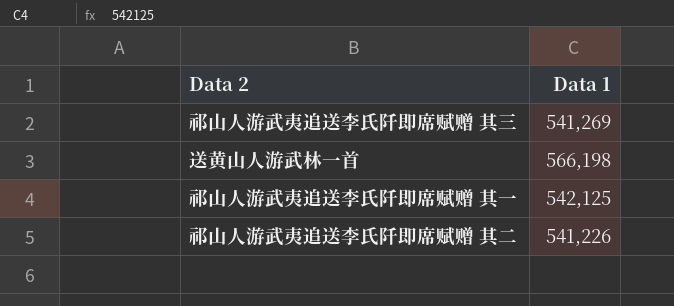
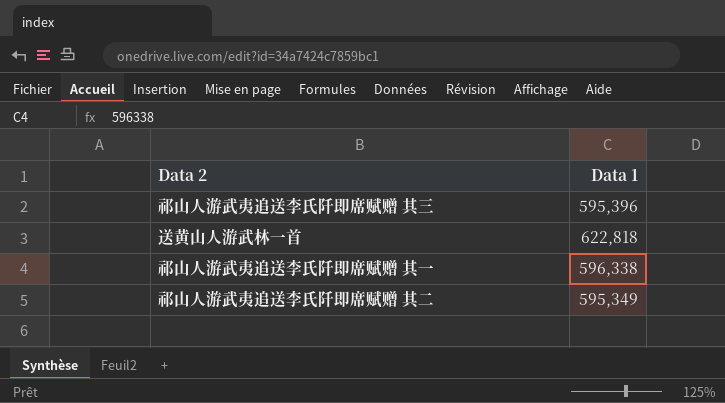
祁山人游武夷追送李氏阡即席赋赠 其三 | Data 1: 541,269 -> 595,396
送黄山人游武林一首 | Data 1: 566,198 -> 622,818
祁山人游武夷追送李氏阡即席赋赠 其一 | Data 1: 542,125 -> 596,338
祁山人游武夷追送李氏阡即席赋赠 其二 | Data 1: 541,226 -> 595,349

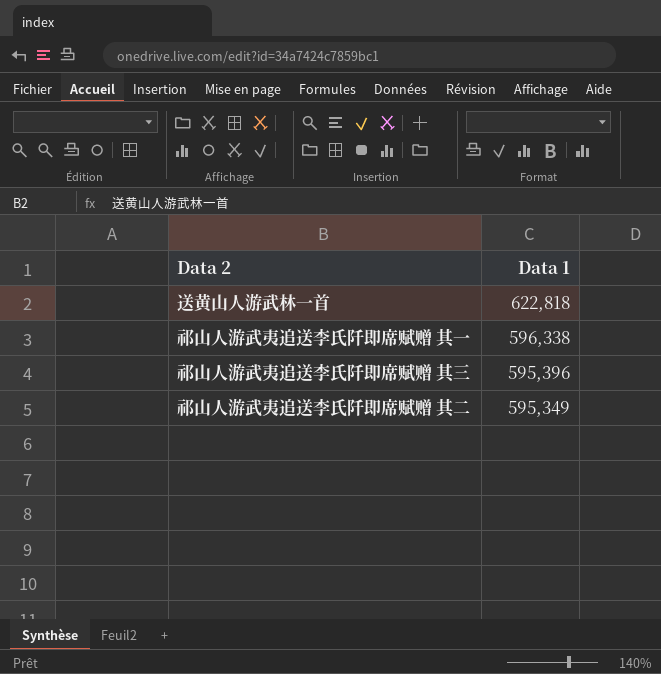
row order: none -> Data 1 descending

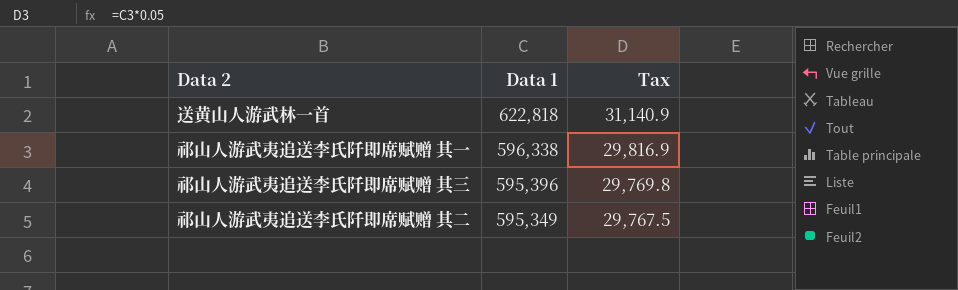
column Tax | formula: none -> [Data 1] * 0.05

